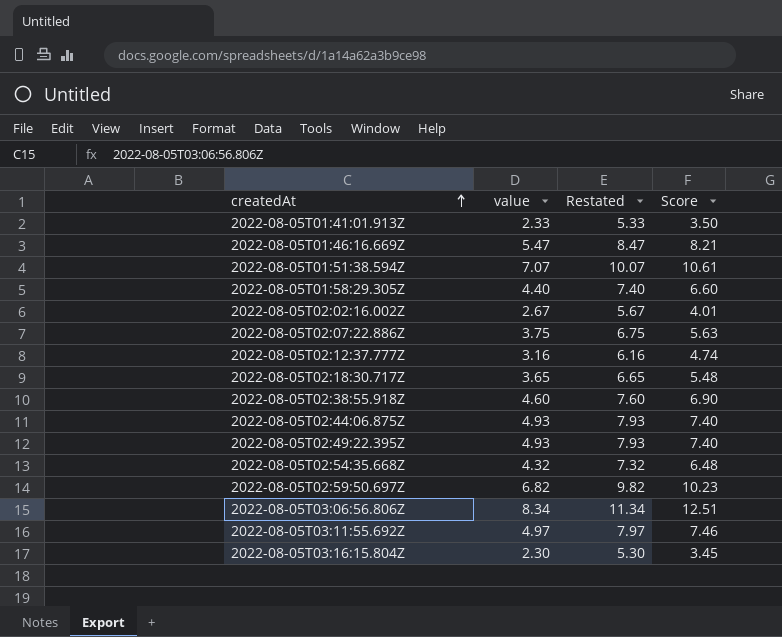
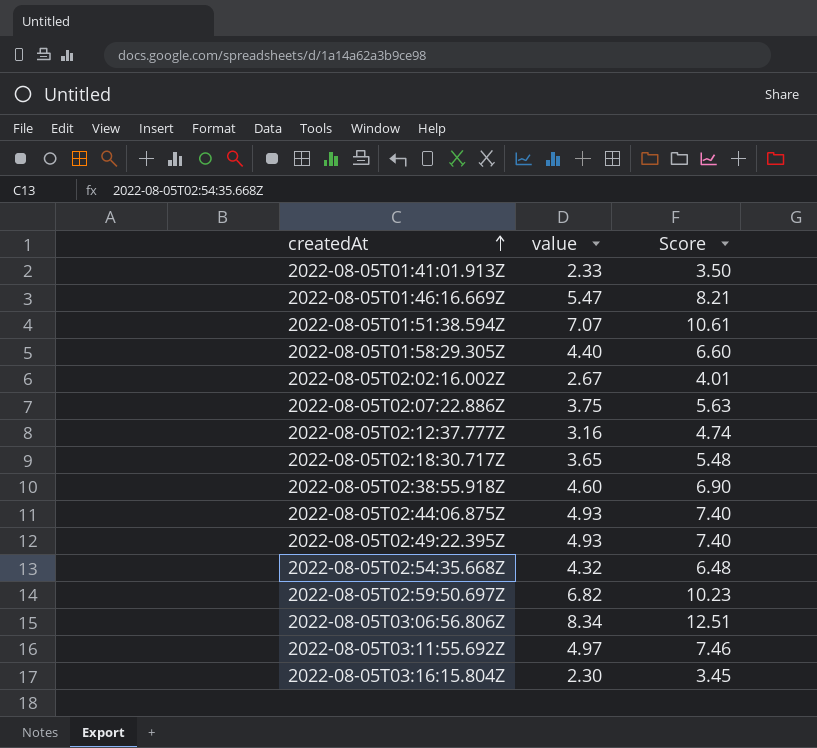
column Restated | formula: [value] + 3 -> none

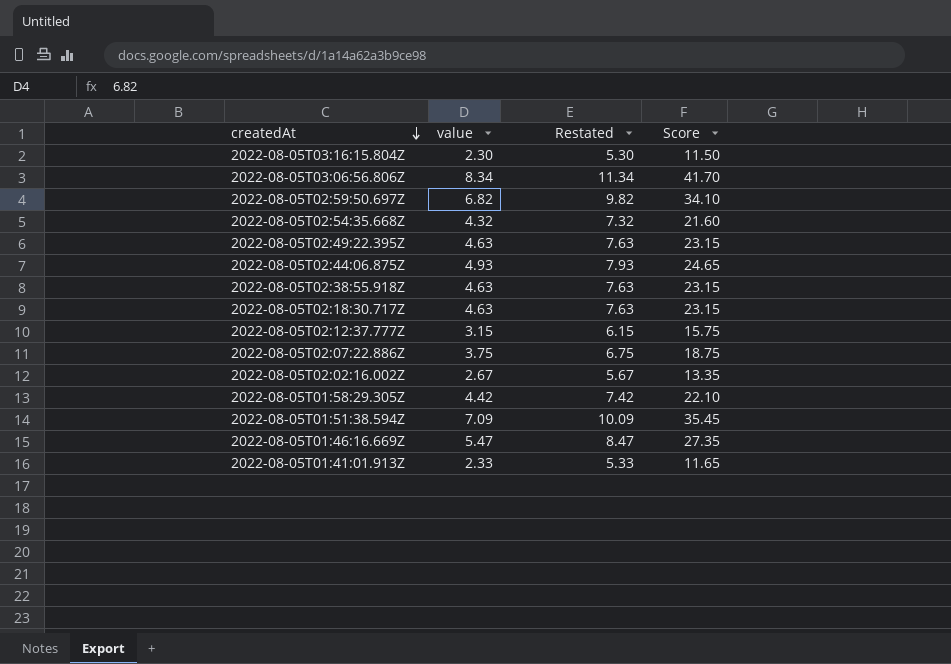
row order: createdAt ascending -> createdAt descending
column Restated | formula: none -> [value] + 3
column Score | formula: [value] * 1.5 -> [value] * 5
row 2022-08-05T03:11:55.692Z: 4.97 | 7.46 -> none
2022-08-05T02:49:22.395Z | value: 4.93 -> 4.63
2022-08-05T02:38:55.918Z | value: 4.60 -> 4.63
2022-08-05T02:18:30.717Z | value: 3.65 -> 4.63
2022-08-05T02:12:37.777Z | value: 3.16 -> 3.15
2022-08-05T01:58:29.305Z | value: 4.40 -> 4.42
2022-08-05T01:51:38.594Z | value: 7.07 -> 7.09

